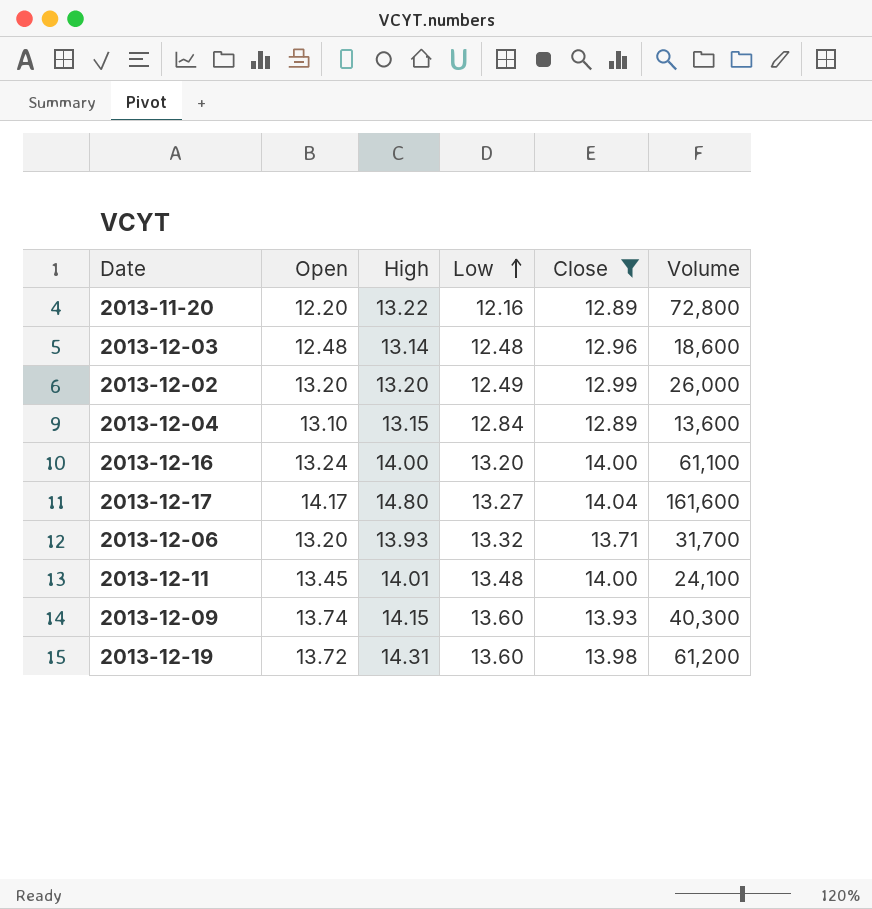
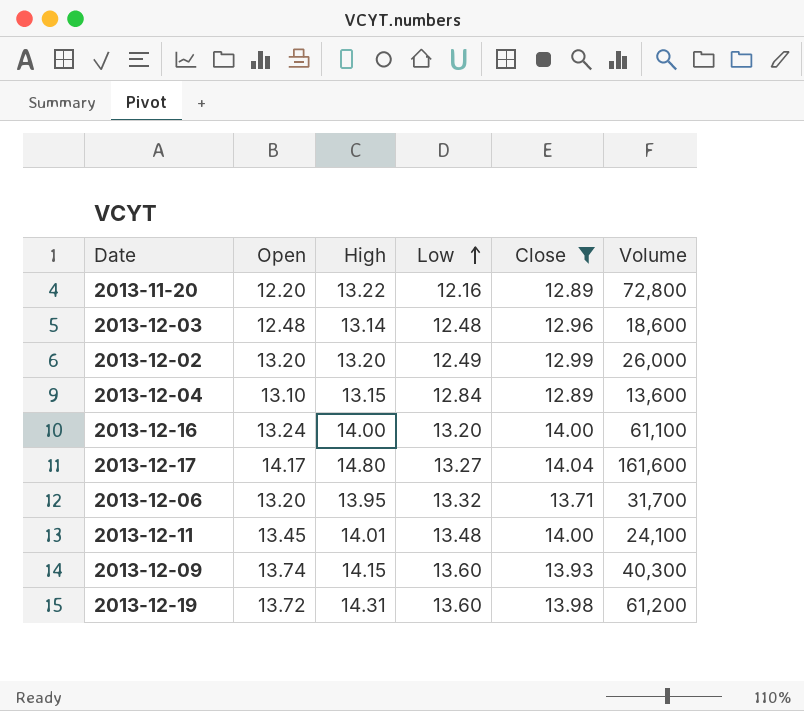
2013-12-06 | High: 13.93 -> 13.95

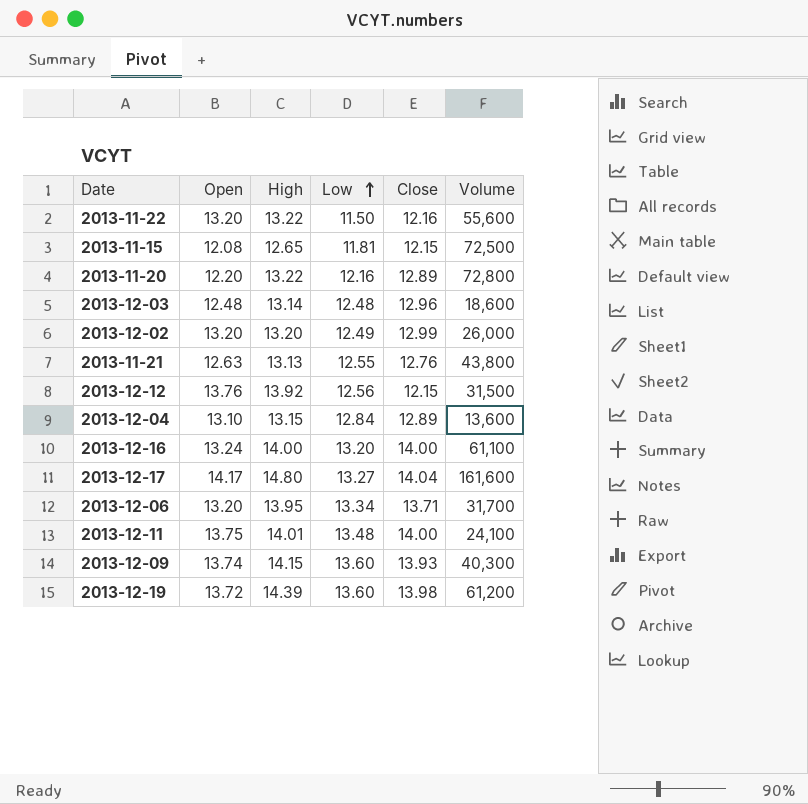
filter: Close >= 12.89 -> none
2013-12-06 | Low: 13.32 -> 13.34
2013-12-11 | Open: 13.45 -> 13.75
2013-12-19 | High: 14.31 -> 14.39

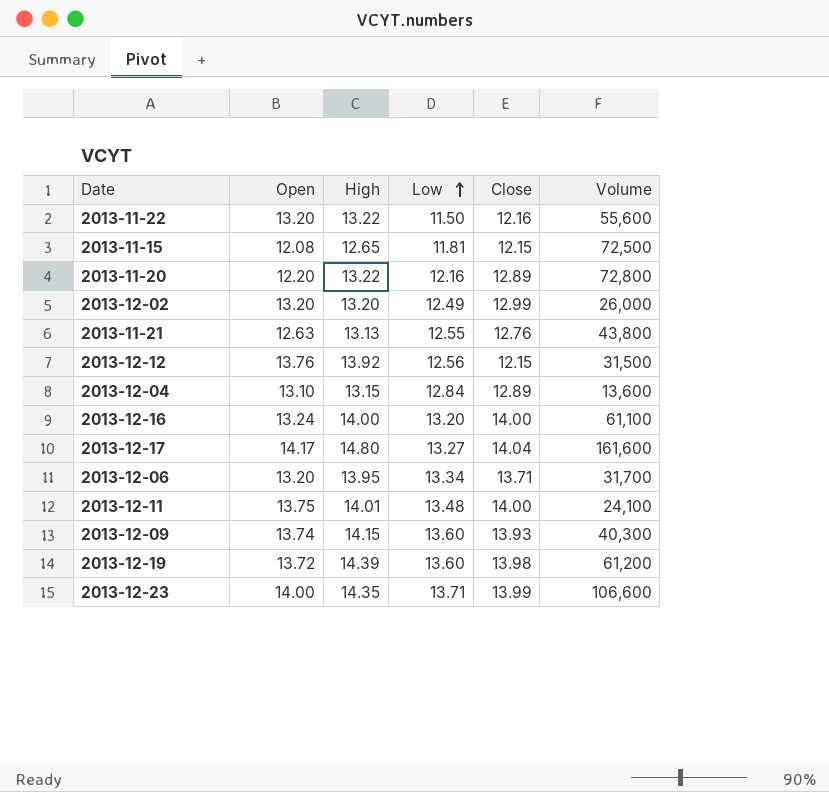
row 2013-12-03: 12.48 | 13.14 | 12.48 | 12.96 | 18,600 -> none
row 2013-12-23: none -> 14.00 | 14.35 | 13.71 | 13.99 | 106,600

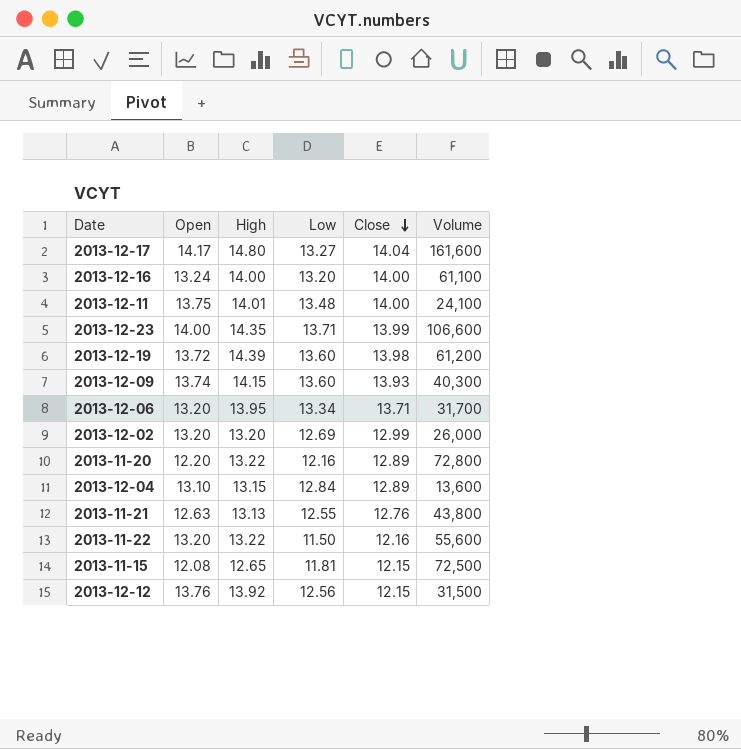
row order: Low ascending -> Close descending
2013-12-02 | Low: 12.49 -> 12.69

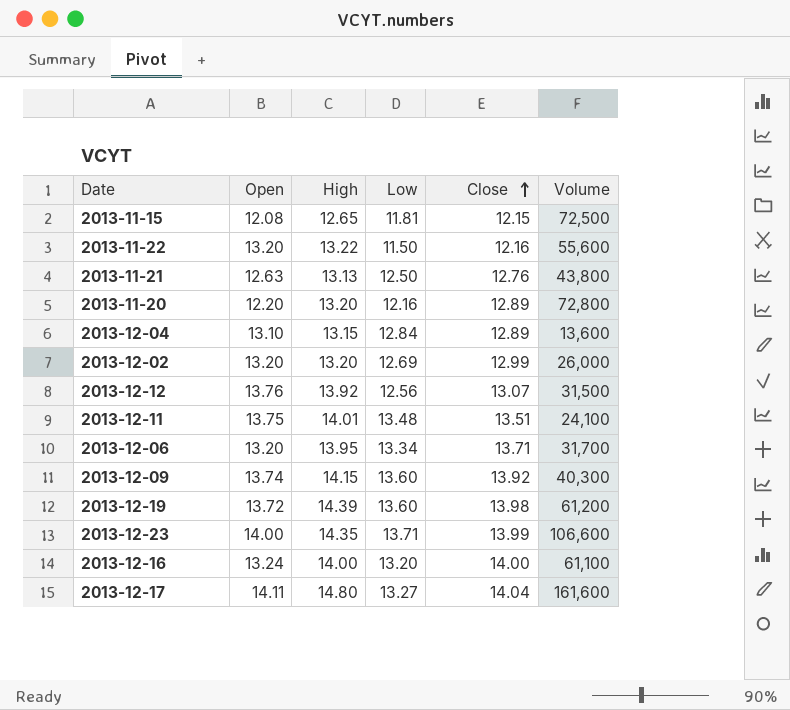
row order: Close descending -> Close ascending
2013-11-21 | Low: 12.55 -> 12.50
2013-11-20 | High: 13.22 -> 13.20
2013-12-12 | Close: 12.15 -> 13.07
2013-12-11 | Close: 14.00 -> 13.51
2013-12-09 | Close: 13.93 -> 13.92
2013-12-17 | Open: 14.17 -> 14.11

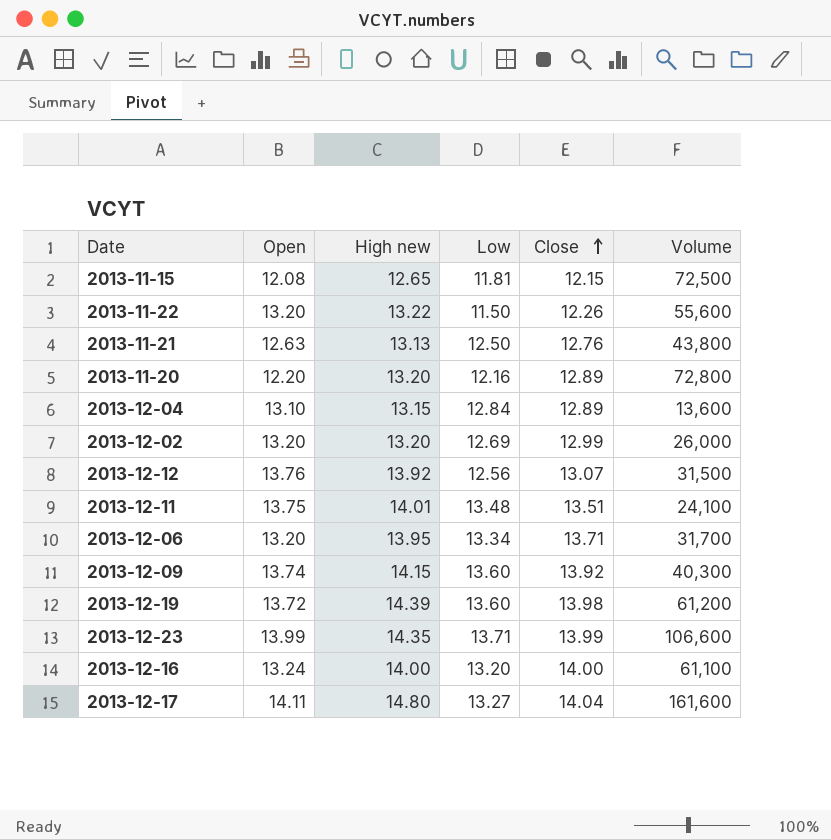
column name: High -> High new
2013-11-22 | Close: 12.16 -> 12.26
2013-12-23 | Open: 14.00 -> 13.99

